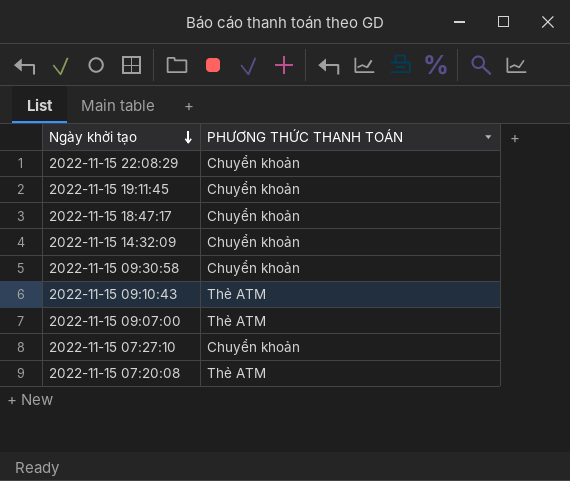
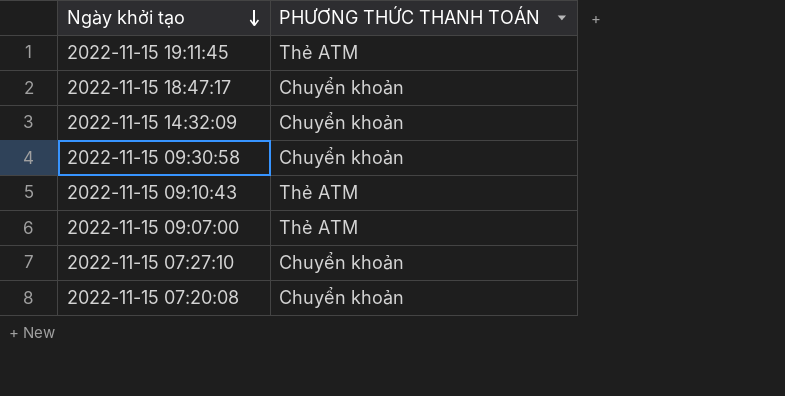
row 2022-11-15 22:08:29: Chuyển khoản -> none
2022-11-15 19:11:45 | PHƯƠNG THỨC THANH TOÁN: Chuyển khoản -> Thẻ ATM
2022-11-15 07:20:08 | PHƯƠNG THỨC THANH TOÁN: Thẻ ATM -> Chuyển khoản

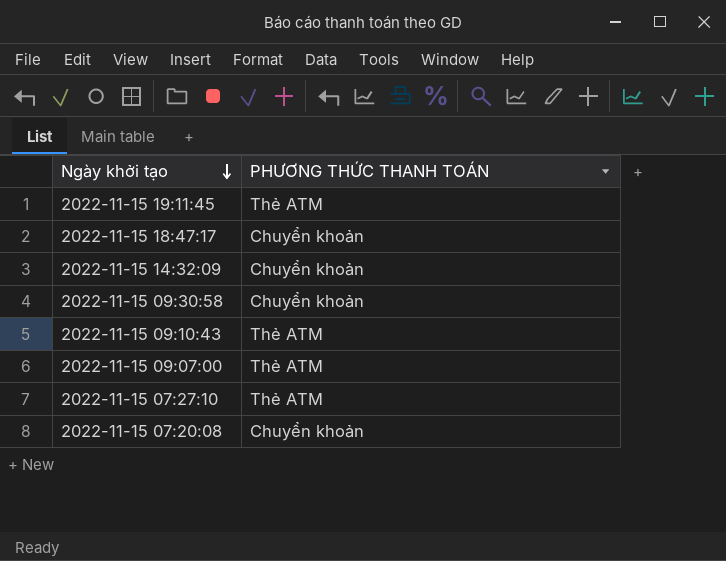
2022-11-15 07:27:10 | PHƯƠNG THỨC THANH TOÁN: Chuyển khoản -> Thẻ ATM

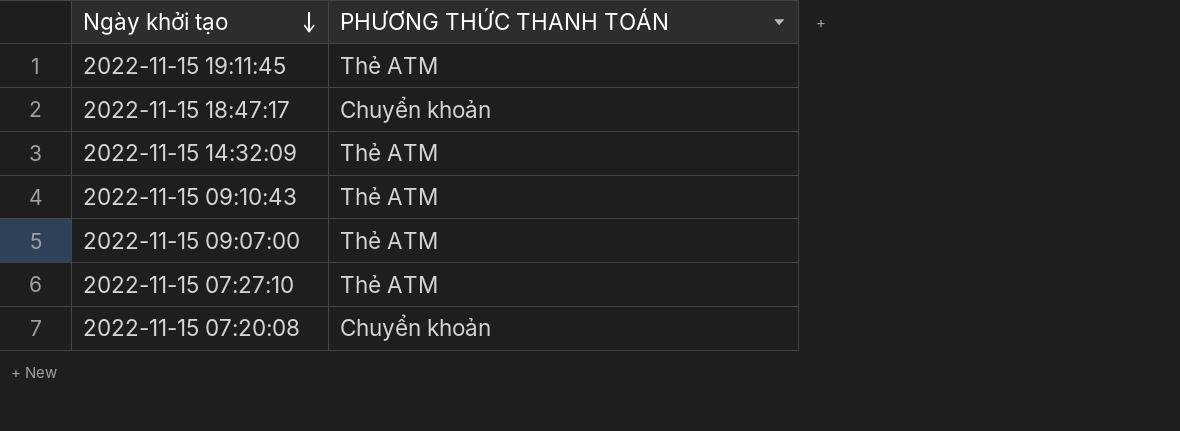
row 2022-11-15 09:30:58: Chuyển khoản -> none
2022-11-15 14:32:09 | PHƯƠNG THỨC THANH TOÁN: Chuyển khoản -> Thẻ ATM

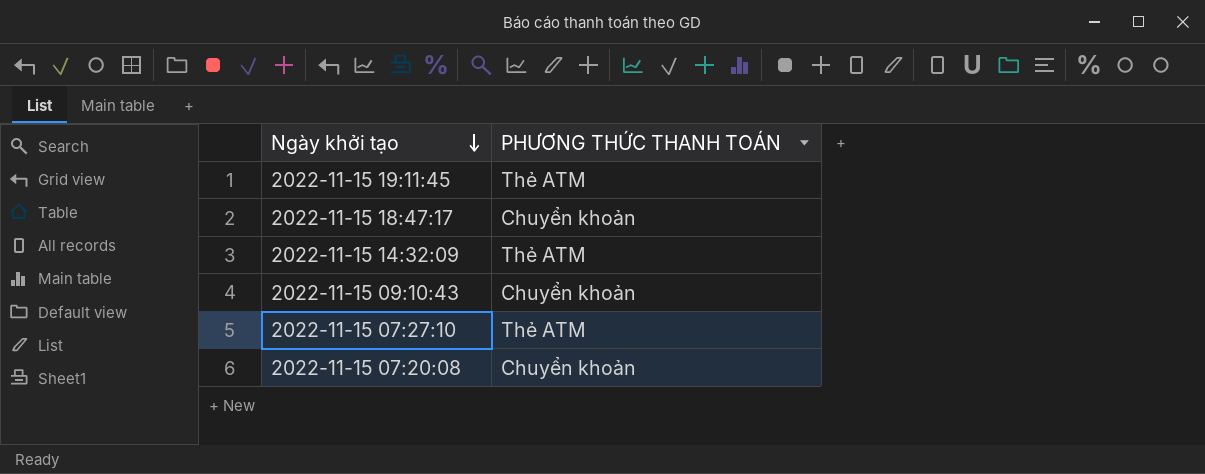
row 2022-11-15 09:07:00: Thẻ ATM -> none
2022-11-15 09:10:43 | PHƯƠNG THỨC THANH TOÁN: Thẻ ATM -> Chuyển khoản

